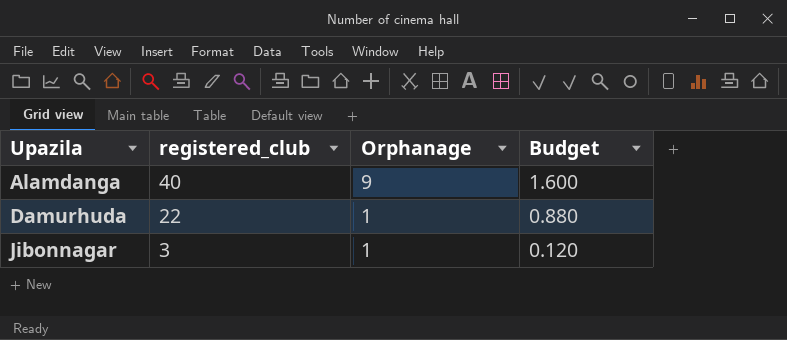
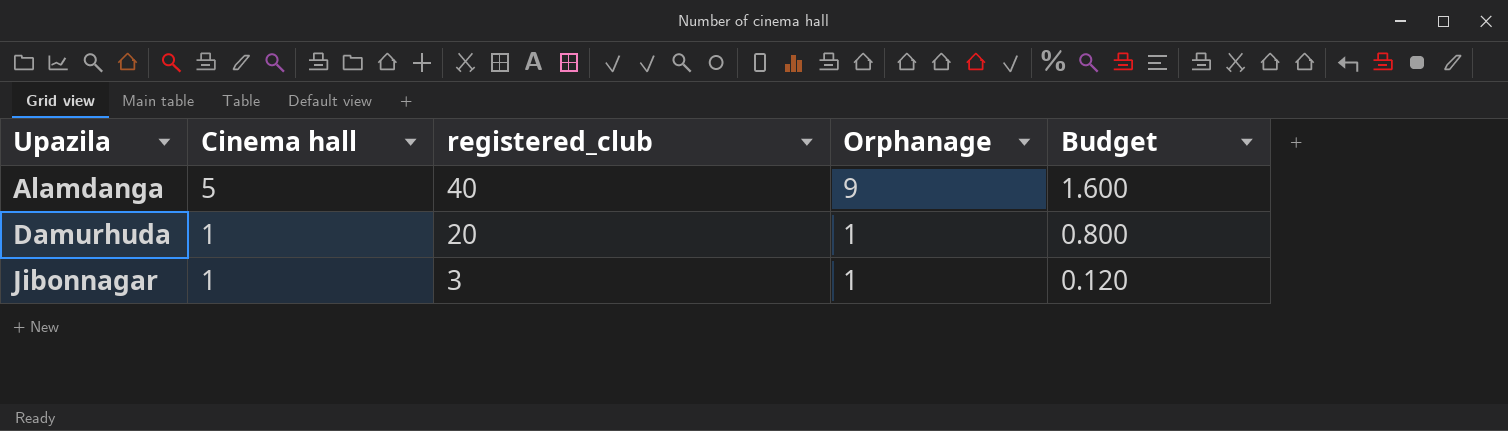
column Cinema hall | position: none -> 2
Damurhuda | registered_club: 22 -> 20
Damurhuda | Budget: 0.880 -> 0.800

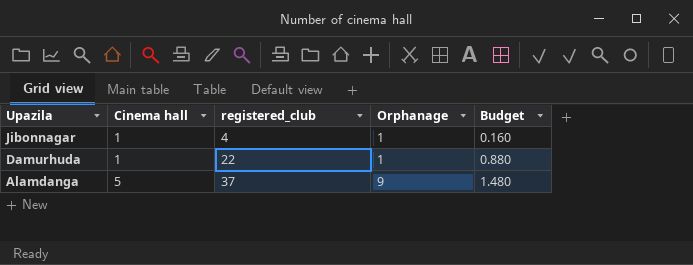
row order: Upazila ascending -> Upazila descending
Jibonnagar | registered_club: 3 -> 4
Jibonnagar | Budget: 0.120 -> 0.160
Damurhuda | registered_club: 20 -> 22
Damurhuda | Budget: 0.800 -> 0.880
Alamdanga | registered_club: 40 -> 37
Alamdanga | Budget: 1.600 -> 1.480

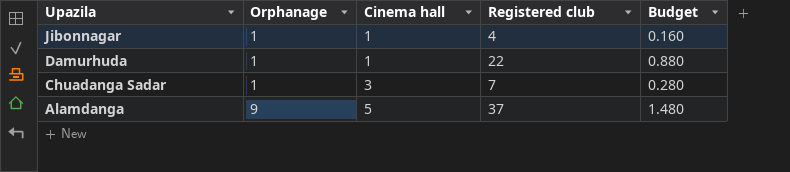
column Orphanage | position: 4 -> 2
column name: registered_club -> Registered club
row Chuadanga Sadar: none -> 1 | 3 | 7 | 0.280

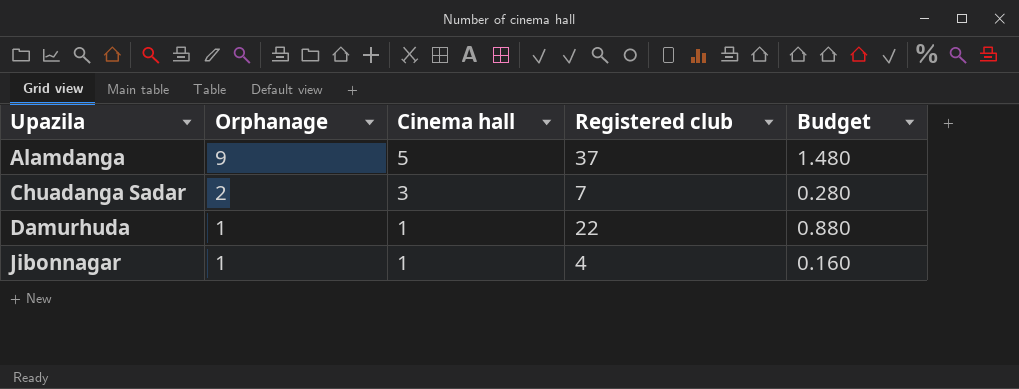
row order: Upazila descending -> Upazila ascending
Chuadanga Sadar | Orphanage: 1 -> 2

